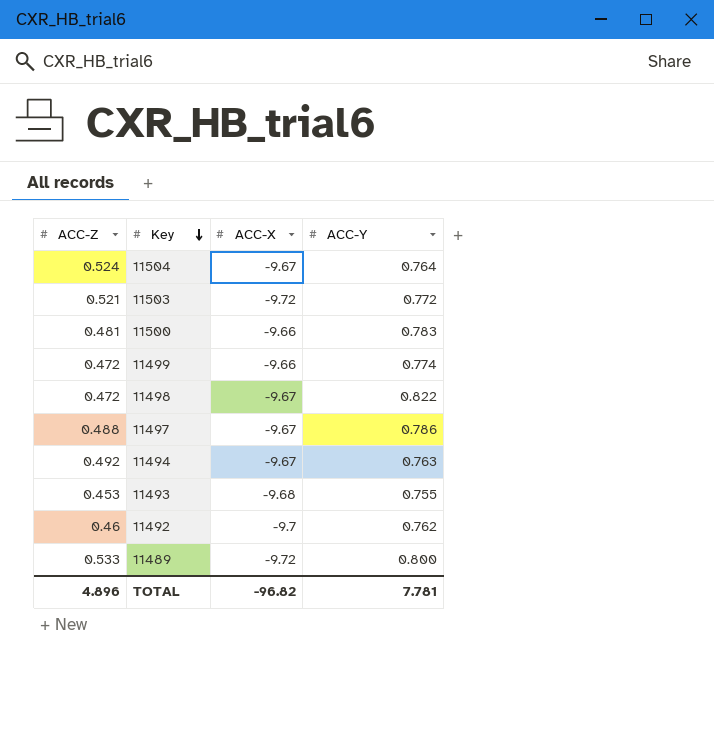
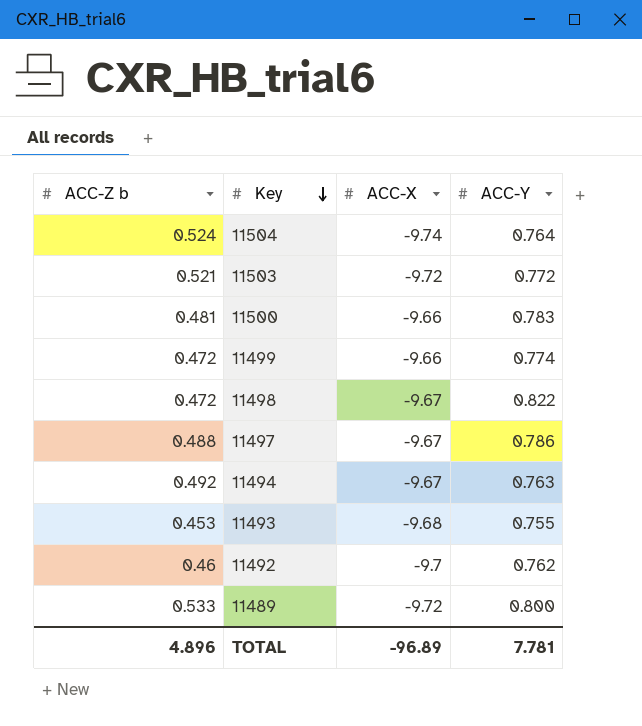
column name: ACC-Z -> ACC-Z b
11504 | ACC-X: -9.67 -> -9.74
TOTAL | ACC-X: -96.82 -> -96.89

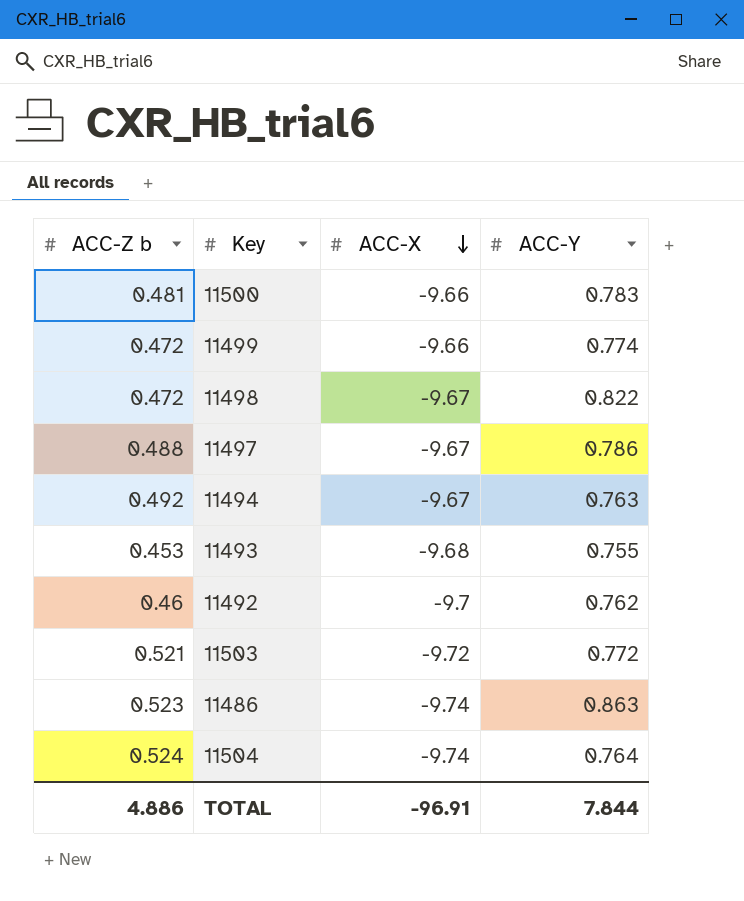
row order: Key descending -> ACC-X descending
row 11489: 0.533 | -9.72 | 0.800 -> none
row 11486: none -> 0.523 | -9.74 | 0.863
TOTAL | ACC-Z b: 4.896 -> 4.886
TOTAL | ACC-X: -96.89 -> -96.91
TOTAL | ACC-Y: 7.781 -> 7.844

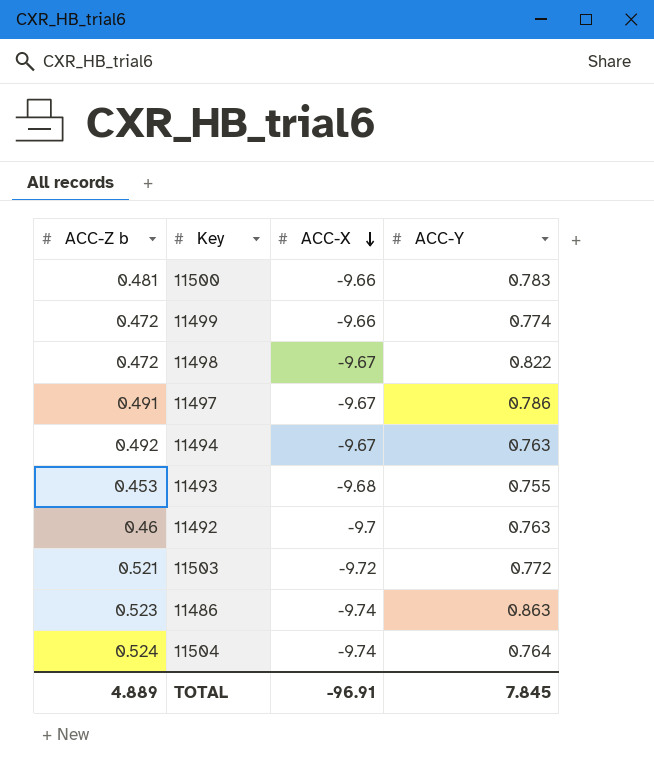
11497 | ACC-Z b: 0.488 -> 0.491
11492 | ACC-Y: 0.762 -> 0.763
TOTAL | ACC-Z b: 4.886 -> 4.889
TOTAL | ACC-Y: 7.844 -> 7.845

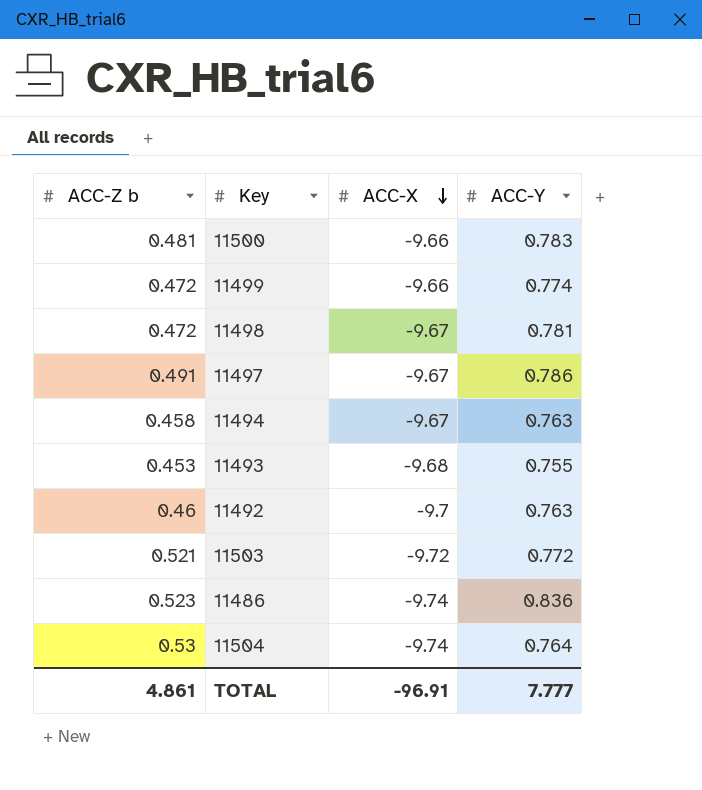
11498 | ACC-Y: 0.822 -> 0.781
11494 | ACC-Z b: 0.492 -> 0.458
11486 | ACC-Y: 0.863 -> 0.836
11504 | ACC-Z b: 0.524 -> 0.53
TOTAL | ACC-Z b: 4.889 -> 4.861
TOTAL | ACC-Y: 7.845 -> 7.777

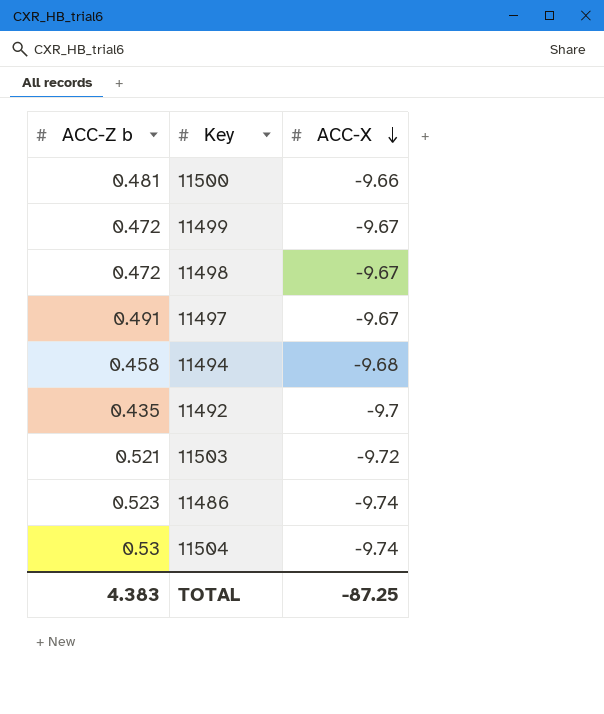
column ACC-Y | position: 4 -> none
row 11493: 0.453 | -9.68 | 0.755 -> none
11499 | ACC-X: -9.66 -> -9.67
11494 | ACC-X: -9.67 -> -9.68
11492 | ACC-Z b: 0.46 -> 0.435
TOTAL | ACC-Z b: 4.861 -> 4.383
TOTAL | ACC-X: -96.91 -> -87.25

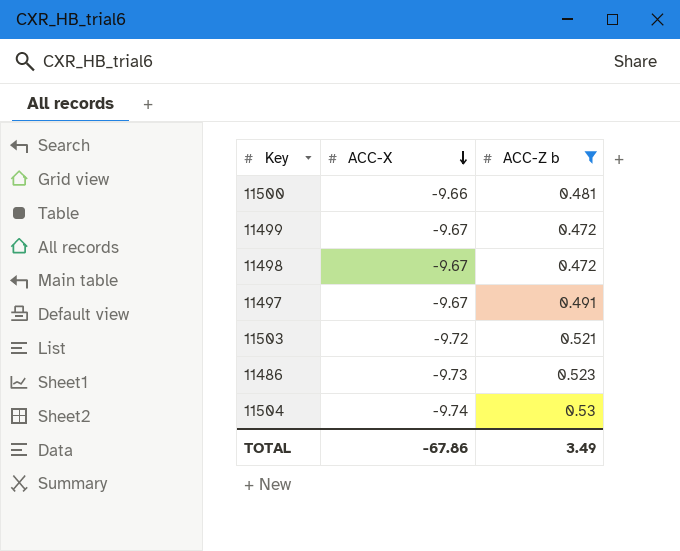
filter: none -> ACC-Z b >= 0.472
column ACC-Z b | position: 1 -> 3
11486 | ACC-X: -9.74 -> -9.73
TOTAL | ACC-X: -87.25 -> -67.86
TOTAL | ACC-Z b: 4.383 -> 3.49

